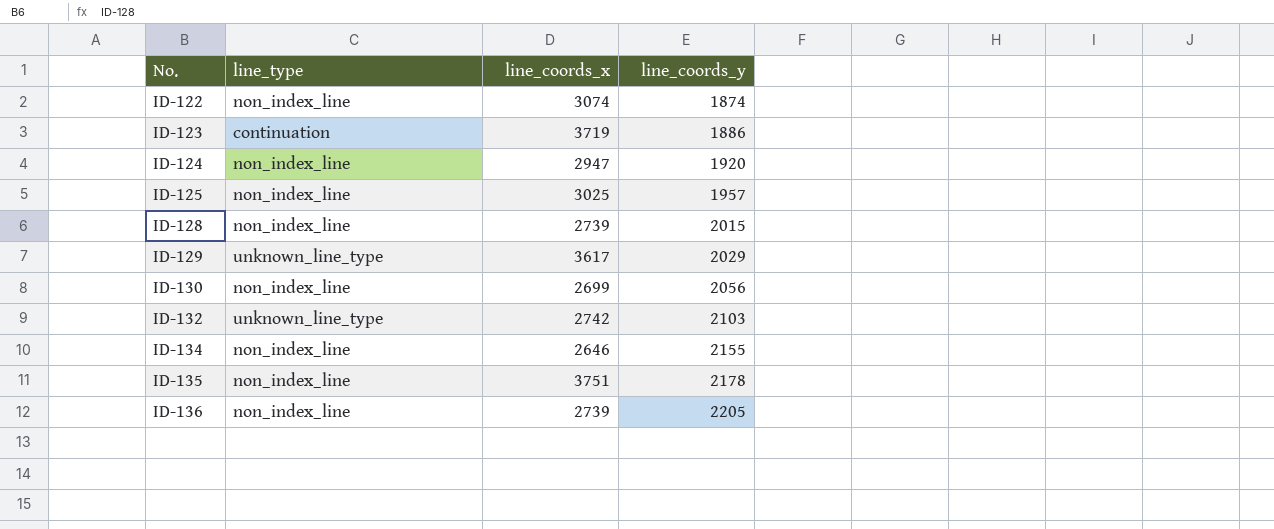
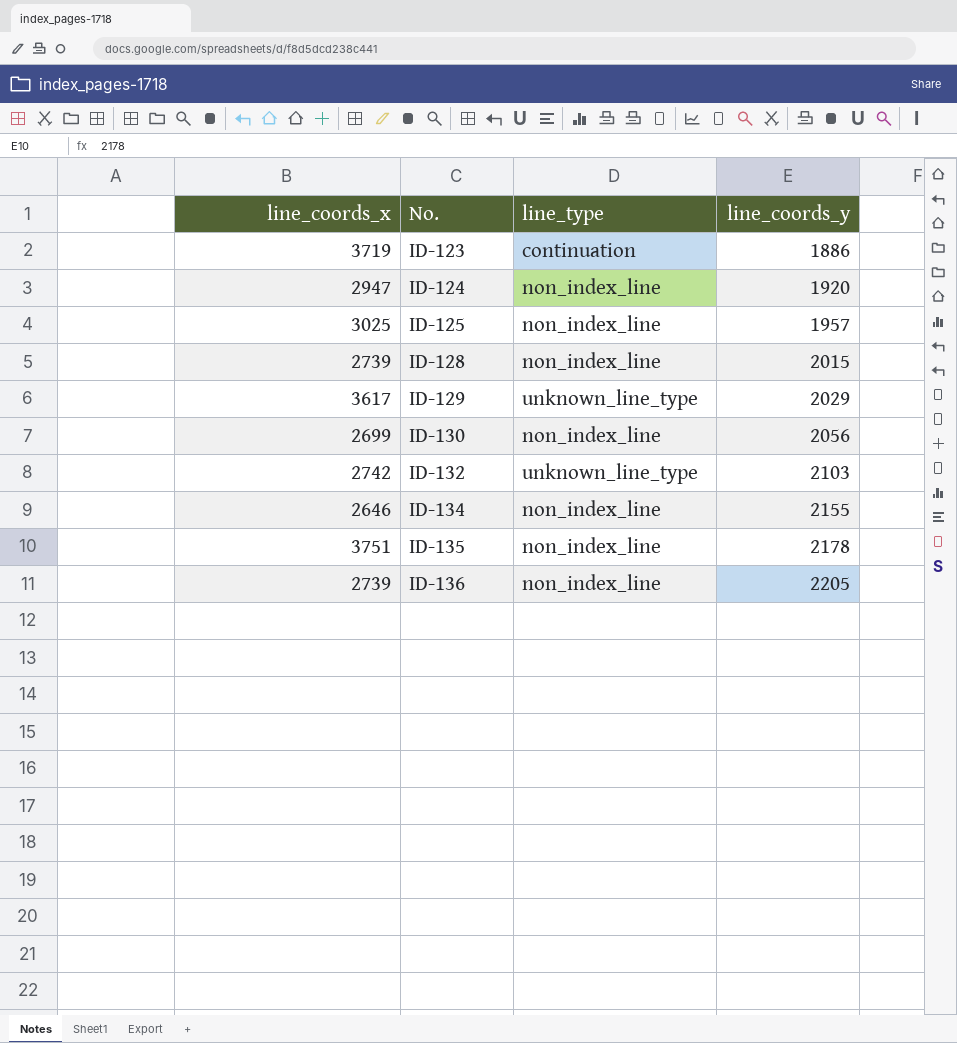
column line_coords_x | position: 3 -> 1
row ID-122: non_index_line | 3074 | 1874 -> none

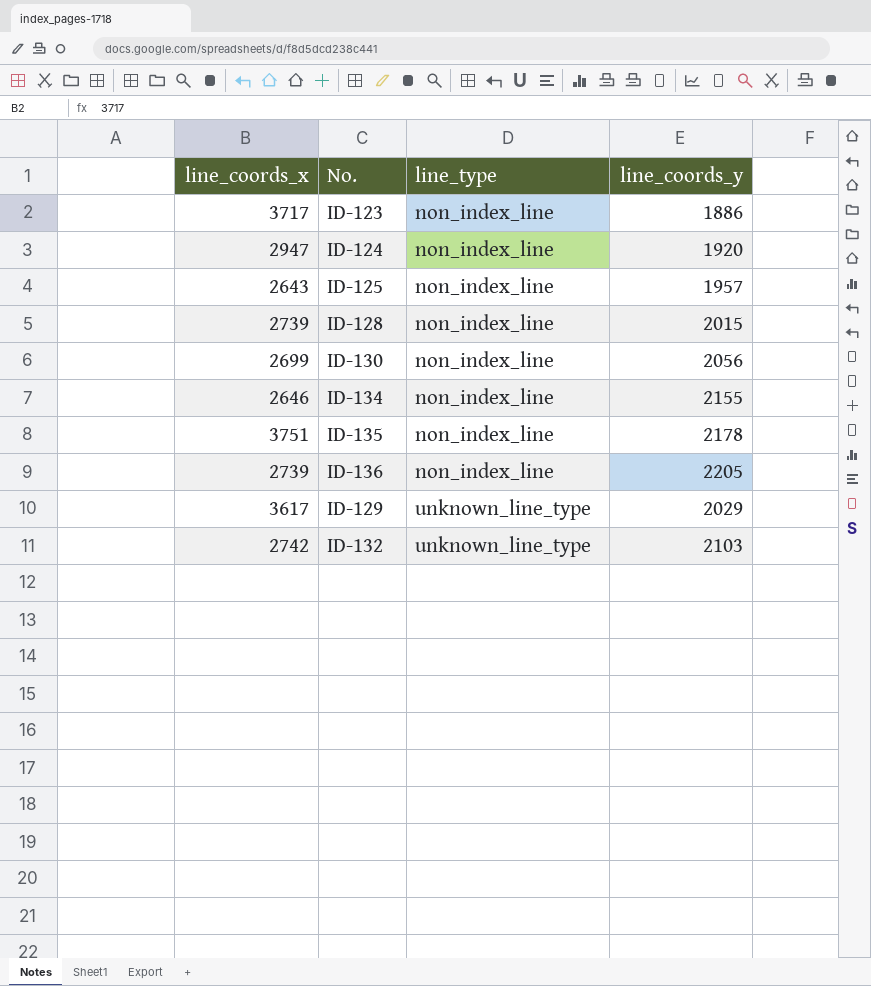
row order: No. ascending -> line_type ascending
ID-123 | line_coords_x: 3719 -> 3717
ID-123 | line_type: continuation -> non_index_line
ID-125 | line_coords_x: 3025 -> 2643

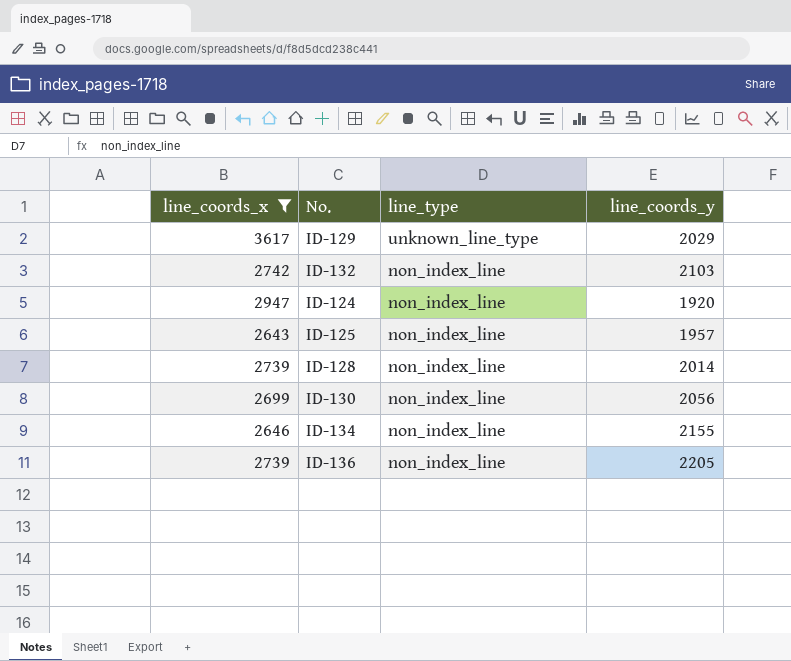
filter: none -> line_coords_x <= 3617
row order: line_type ascending -> line_type descending
ID-132 | line_type: unknown_line_type -> non_index_line
ID-128 | line_coords_y: 2015 -> 2014

